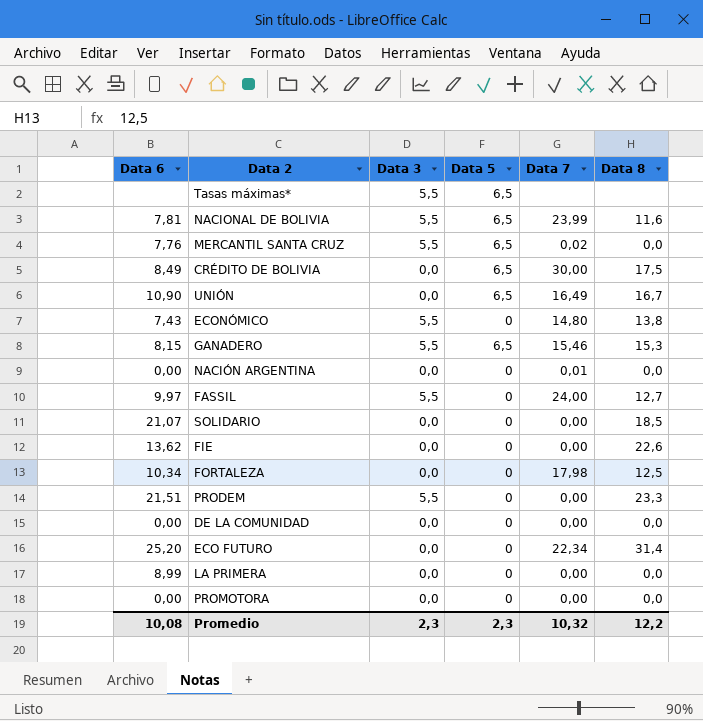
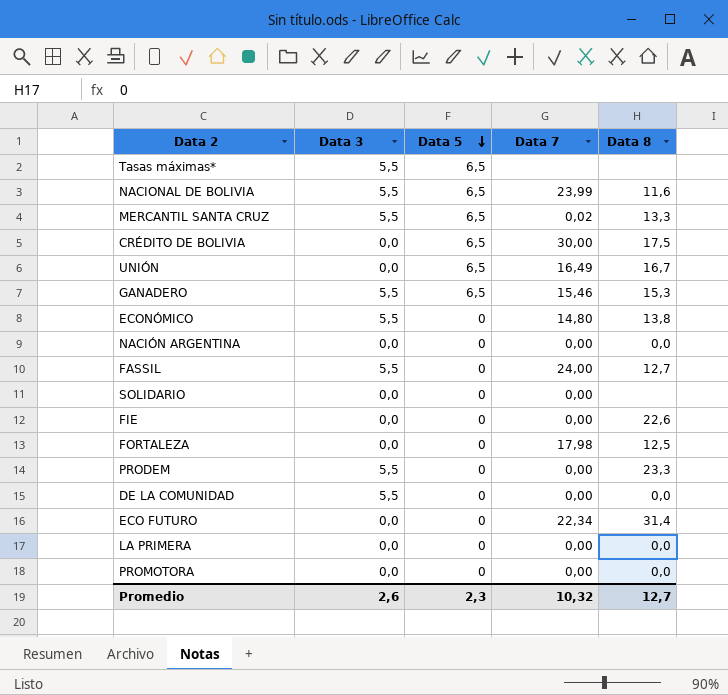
row order: none -> Data 5 descending
column Data 6 | position: 1 -> none
MERCANTIL SANTA CRUZ | Data 8: 0,0 -> 13,3
NACIÓN ARGENTINA | Data 7: 0,01 -> 0,00
SOLIDARIO | Data 8: 18,5 -> none
DE LA COMUNIDAD | Data 3: 0,0 -> 5,5
Promedio | Data 3: 2,3 -> 2,6
Promedio | Data 8: 12,2 -> 12,7

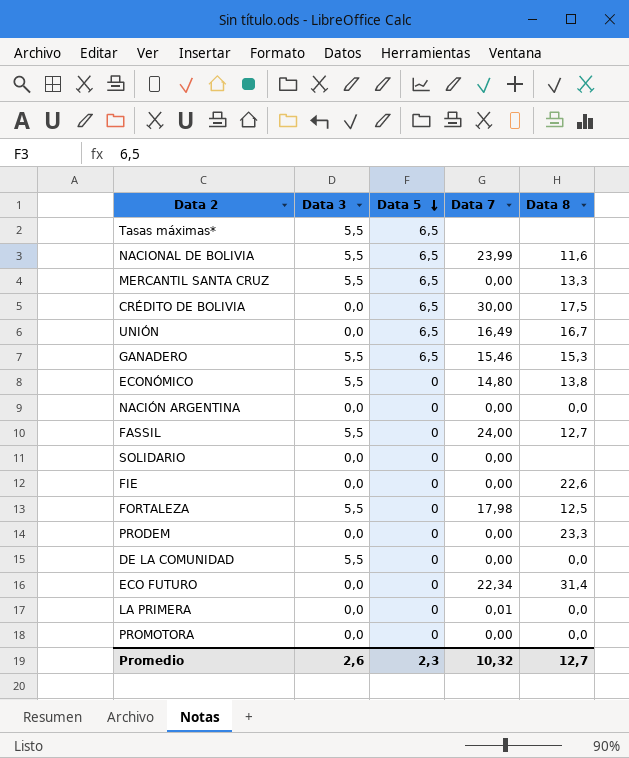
MERCANTIL SANTA CRUZ | Data 7: 0,02 -> 0,00
FORTALEZA | Data 3: 0,0 -> 5,5
PRODEM | Data 3: 5,5 -> 0,0
LA PRIMERA | Data 7: 0,00 -> 0,01

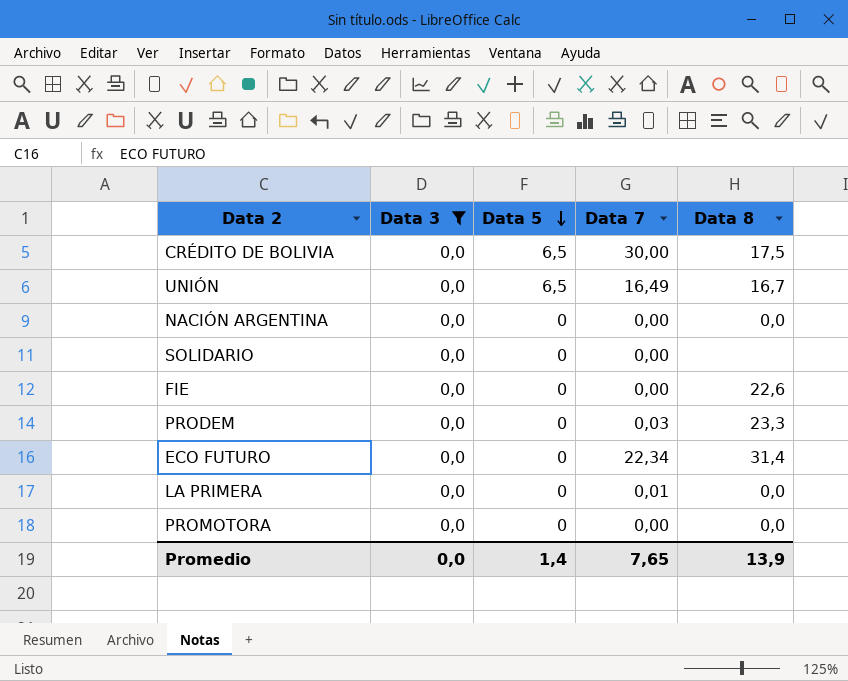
filter: none -> Data 3 = 0,0
PRODEM | Data 7: 0,00 -> 0,03
Promedio | Data 3: 2,6 -> 0,0
Promedio | Data 5: 2,3 -> 1,4
Promedio | Data 7: 10,32 -> 7,65
Promedio | Data 8: 12,7 -> 13,9

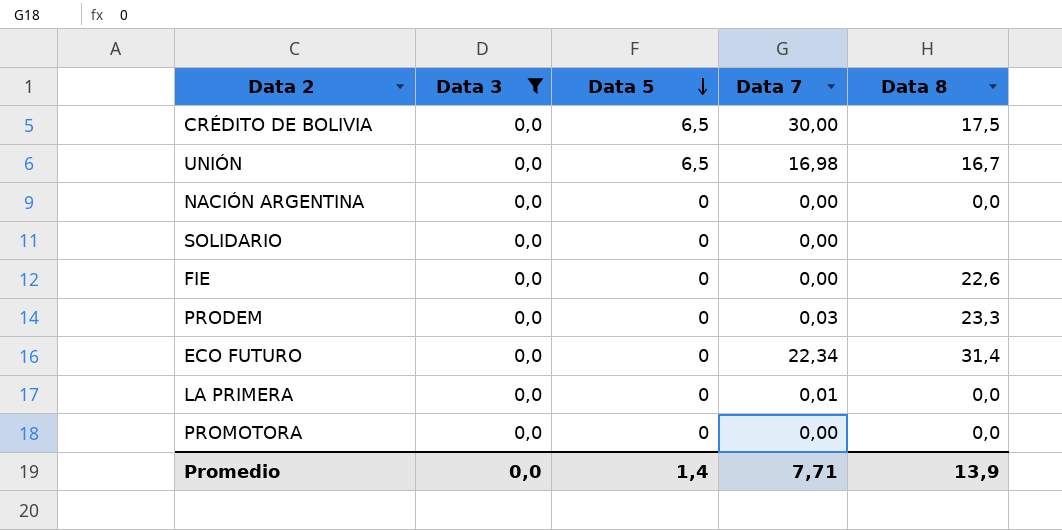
UNIÓN | Data 7: 16,49 -> 16,98
Promedio | Data 7: 7,65 -> 7,71

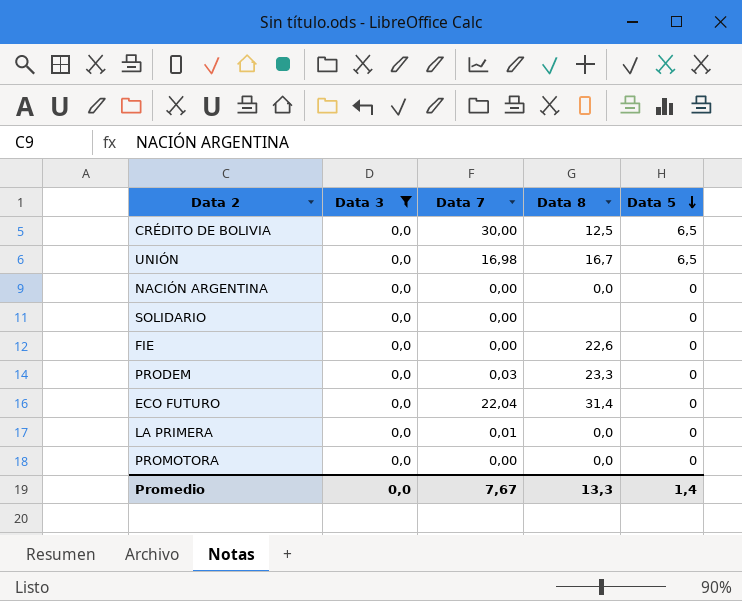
column Data 5 | position: 3 -> 5
CRÉDITO DE BOLIVIA | Data 8: 17,5 -> 12,5
ECO FUTURO | Data 7: 22,34 -> 22,04
Promedio | Data 7: 7,71 -> 7,67
Promedio | Data 8: 13,9 -> 13,3

